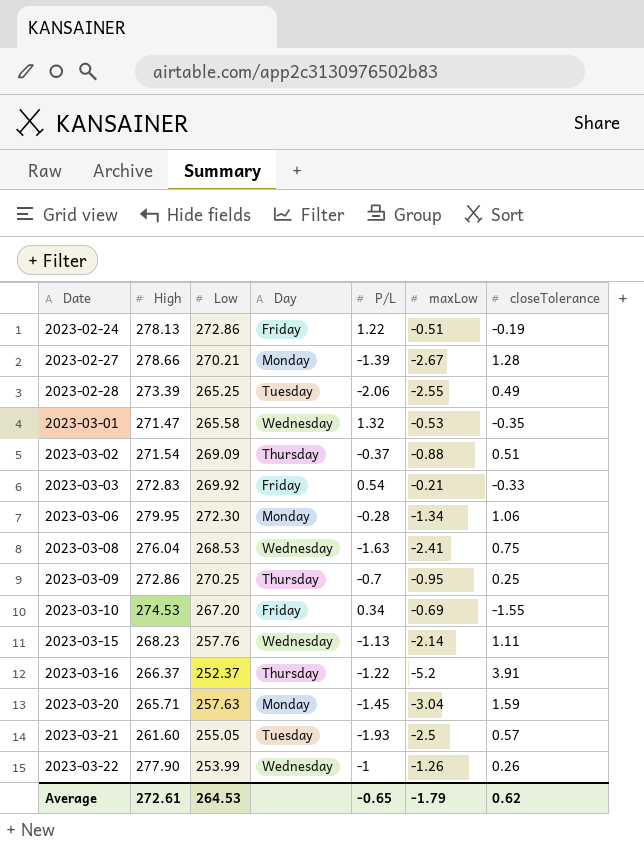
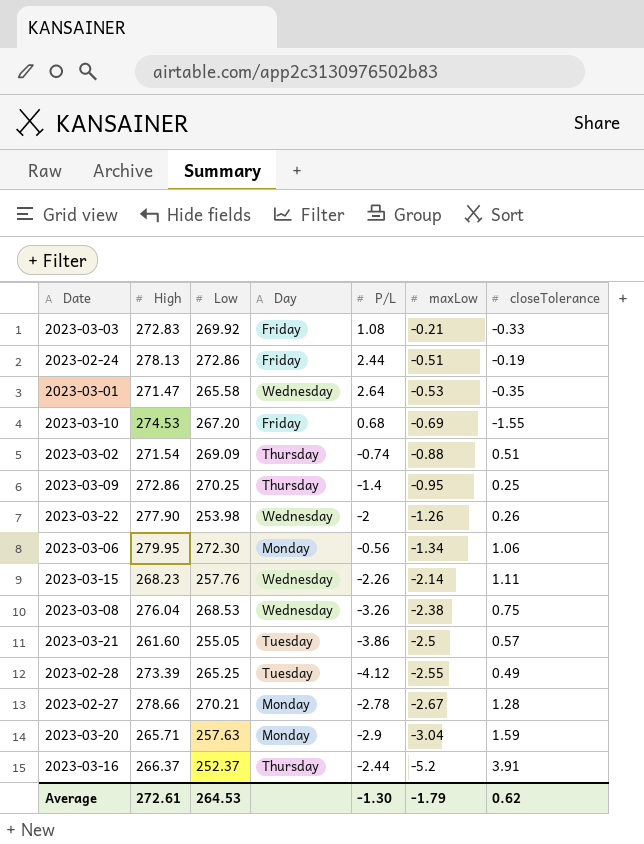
row order: Date ascending -> maxLow descending
2023-03-03 | P/L: 0.54 -> 1.08
2023-02-24 | P/L: 1.22 -> 2.44
2023-03-01 | P/L: 1.32 -> 2.64
2023-03-10 | P/L: 0.34 -> 0.68
2023-03-02 | P/L: -0.37 -> -0.74
2023-03-09 | P/L: -0.7 -> -1.4
2023-03-22 | Low: 253.99 -> 253.98
2023-03-22 | P/L: -1 -> -2
2023-03-06 | P/L: -0.28 -> -0.56
2023-03-15 | P/L: -1.13 -> -2.26
2023-03-08 | P/L: -1.63 -> -3.26
2023-03-08 | maxLow: -2.41 -> -2.38
2023-03-21 | P/L: -1.93 -> -3.86
2023-02-28 | P/L: -2.06 -> -4.12
2023-02-27 | P/L: -1.39 -> -2.78
2023-03-20 | P/L: -1.45 -> -2.9
2023-03-16 | P/L: -1.22 -> -2.44
Average | P/L: -0.65 -> -1.30

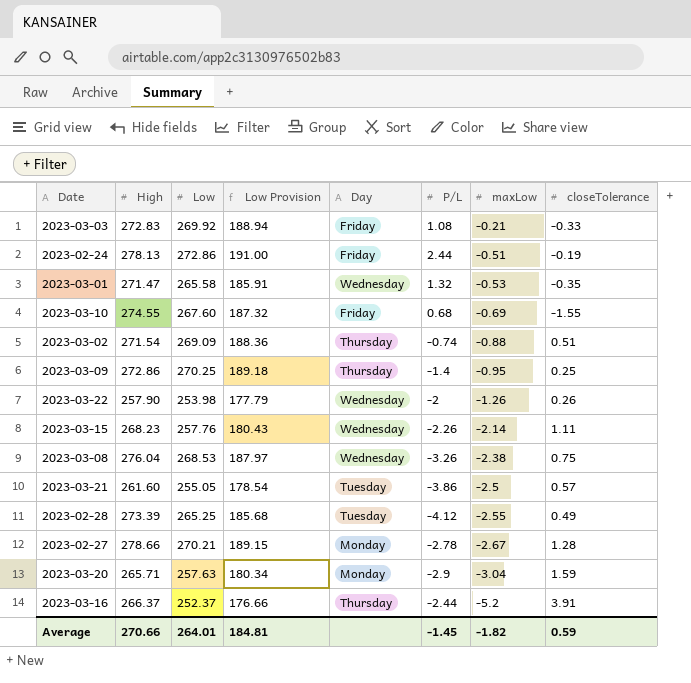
column Low Provision | formula: none -> [Low] * 0.7
row 2023-03-06: 279.95 | 272.30 | Monday | -0.56 | -1.34 | 1.06 -> none
2023-03-01 | P/L: 2.64 -> 1.32
2023-03-10 | High: 274.53 -> 274.55
2023-03-10 | Low: 267.20 -> 267.60
2023-03-22 | High: 277.90 -> 257.90
Average | High: 272.61 -> 270.66
Average | Low: 264.53 -> 264.01
Average | P/L: -1.30 -> -1.45
Average | maxLow: -1.79 -> -1.82
Average | closeTolerance: 0.62 -> 0.59

